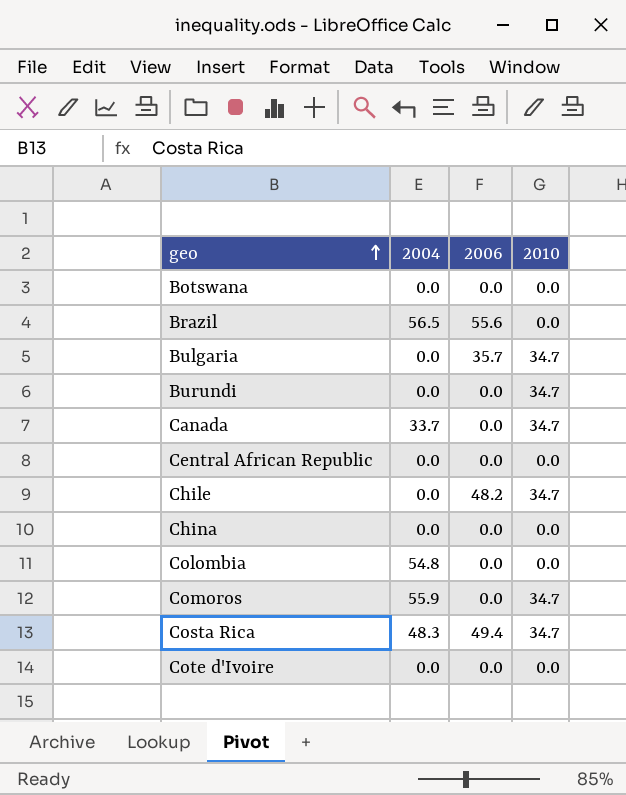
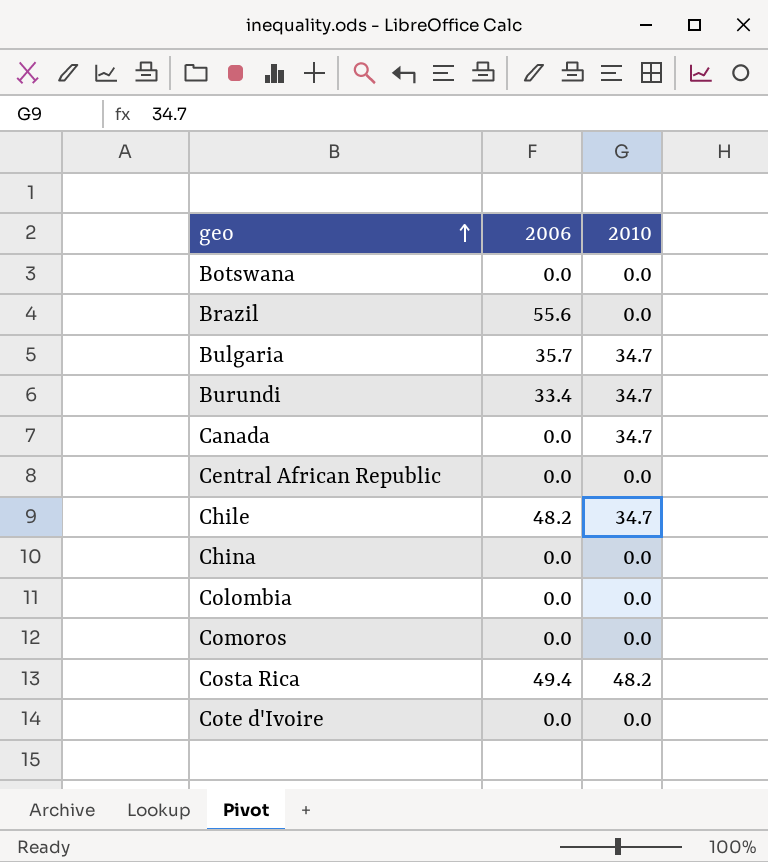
column 2004 | position: 2 -> none
Burundi | 2006: 0.0 -> 33.4
Comoros | 2010: 34.7 -> 0.0
Costa Rica | 2010: 34.7 -> 48.2

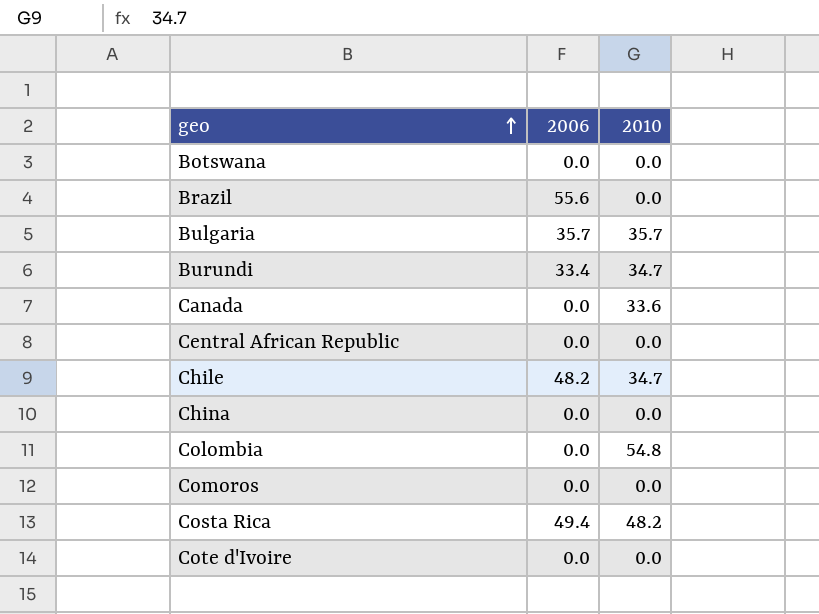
Bulgaria | 2010: 34.7 -> 35.7
Canada | 2010: 34.7 -> 33.6
Colombia | 2010: 0.0 -> 54.8

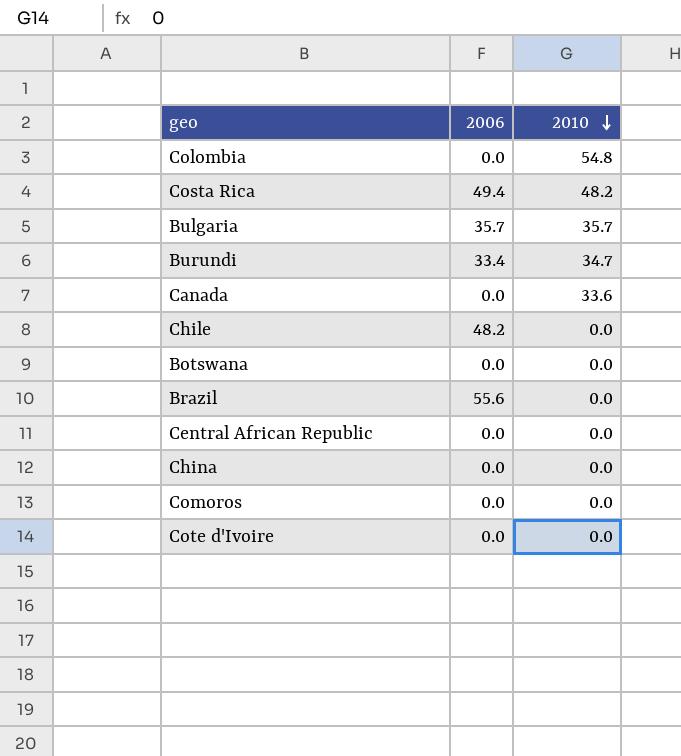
row order: geo ascending -> 2010 descending
Chile | 2010: 34.7 -> 0.0

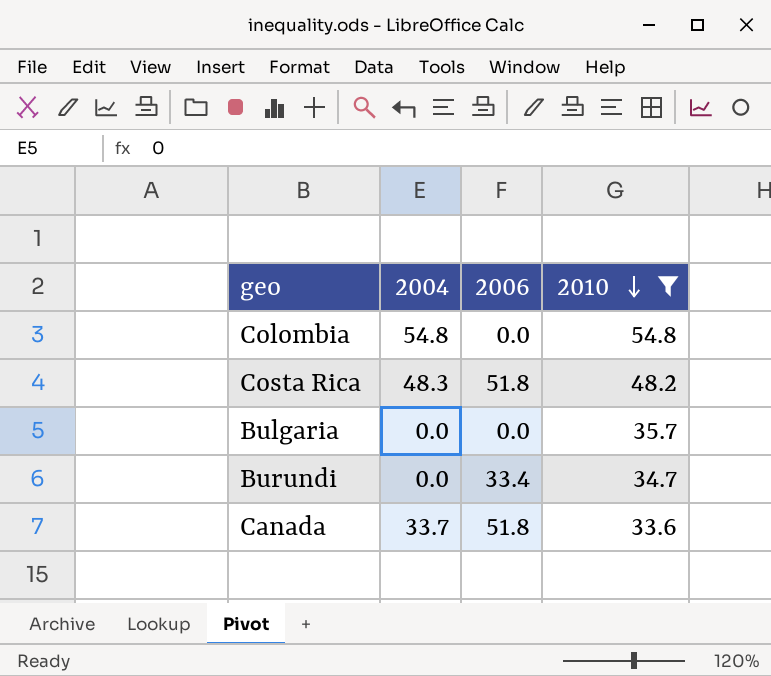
filter: none -> 2010 != 0.0
column 2004 | position: none -> 2
Costa Rica | 2006: 49.4 -> 51.8
Bulgaria | 2006: 35.7 -> 0.0
Canada | 2006: 0.0 -> 51.8

